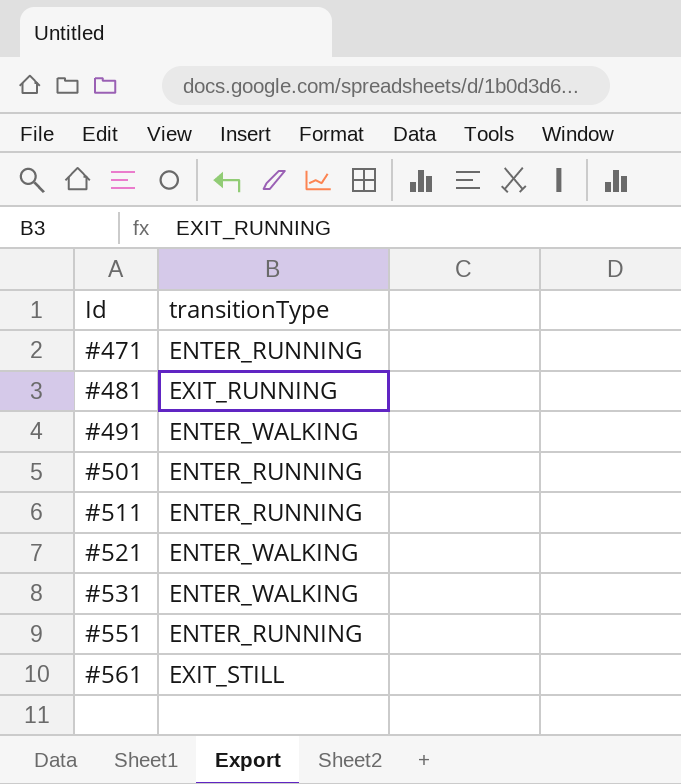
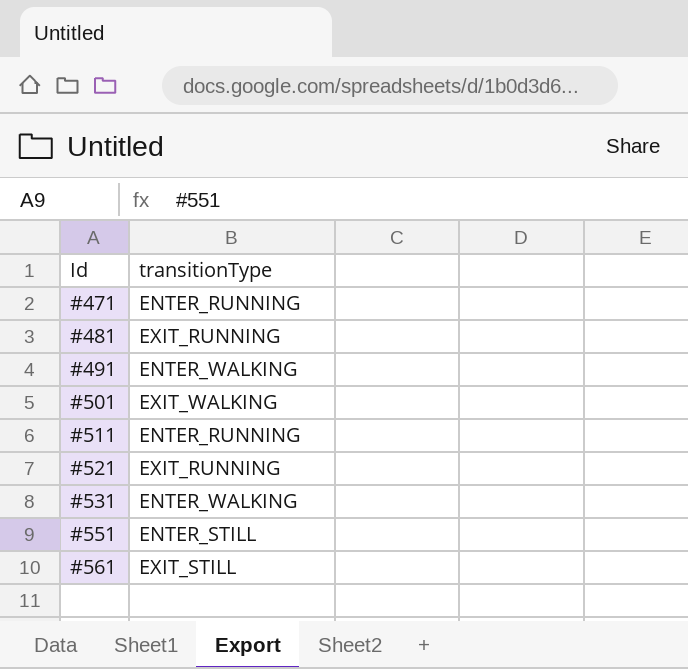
#501 | transitionType: ENTER_RUNNING -> EXIT_WALKING
#521 | transitionType: ENTER_WALKING -> EXIT_RUNNING
#551 | transitionType: ENTER_RUNNING -> ENTER_STILL

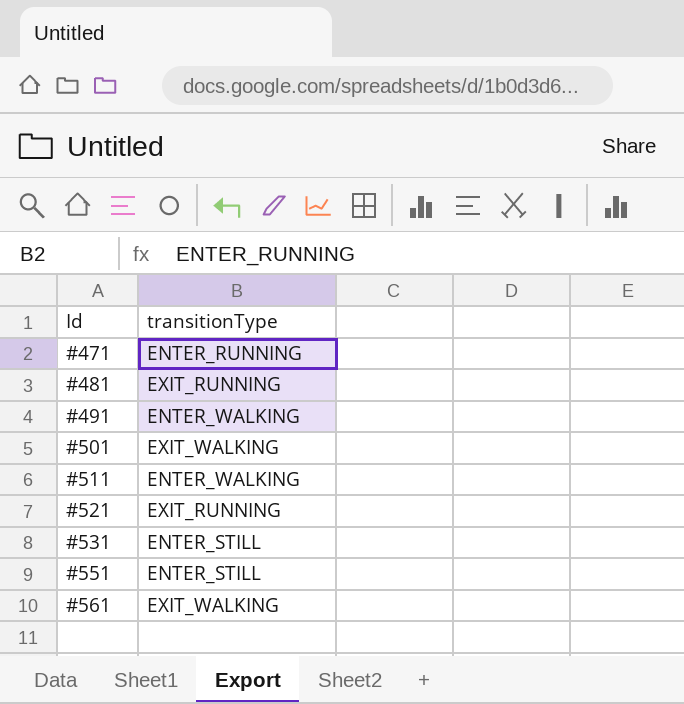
#511 | transitionType: ENTER_RUNNING -> ENTER_WALKING
#531 | transitionType: ENTER_WALKING -> ENTER_STILL
#561 | transitionType: EXIT_STILL -> EXIT_WALKING

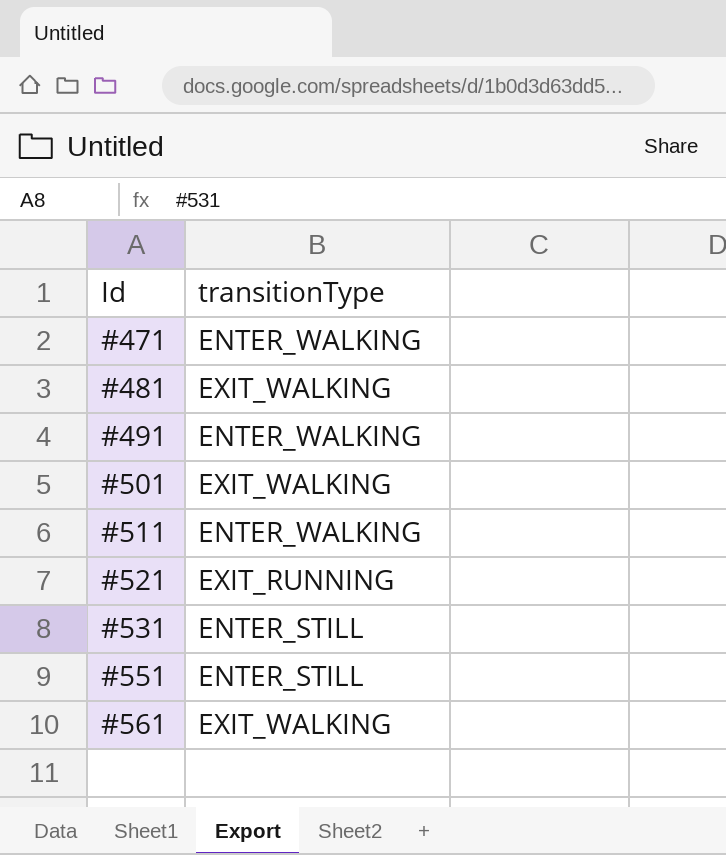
#471 | transitionType: ENTER_RUNNING -> ENTER_WALKING
#481 | transitionType: EXIT_RUNNING -> EXIT_WALKING

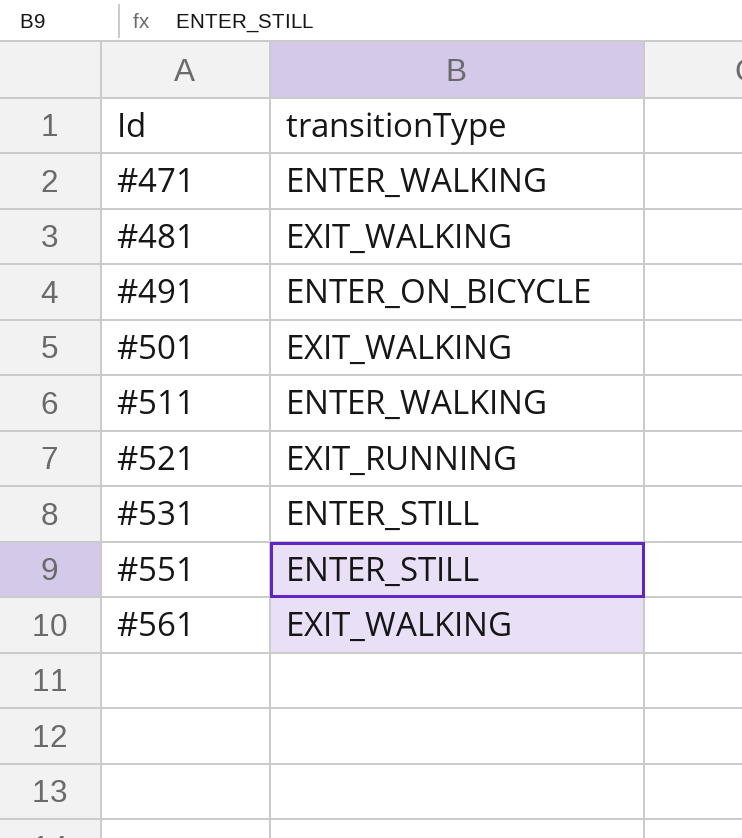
#491 | transitionType: ENTER_WALKING -> ENTER_ON_BICYCLE

